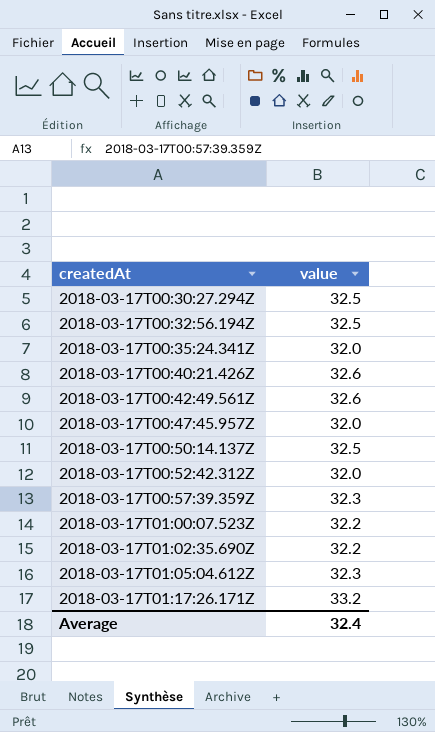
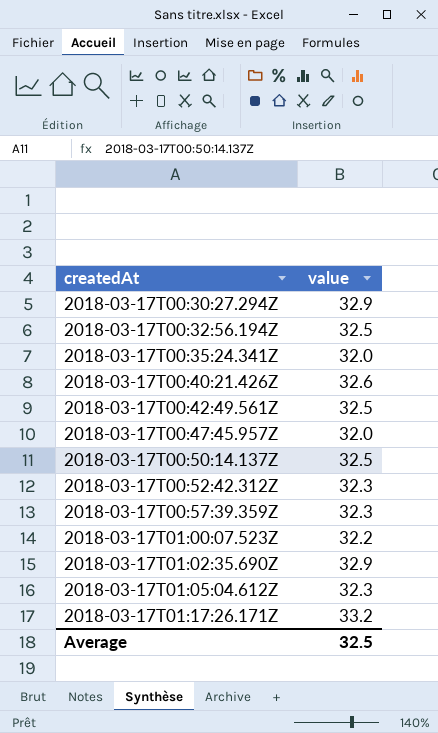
2018-03-17T00:30:27.294Z | value: 32.5 -> 32.9
2018-03-17T00:42:49.561Z | value: 32.6 -> 32.5
2018-03-17T00:52:42.312Z | value: 32.0 -> 32.3
2018-03-17T01:02:35.690Z | value: 32.2 -> 32.9
Average | value: 32.4 -> 32.5

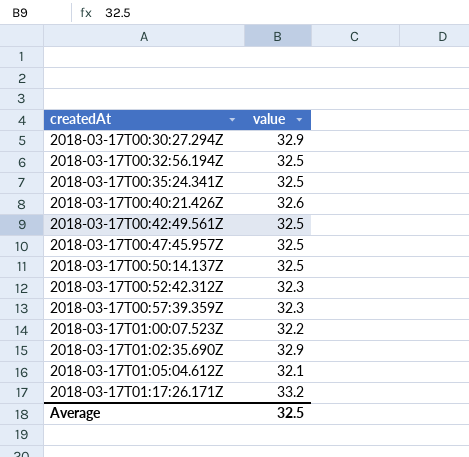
2018-03-17T00:35:24.341Z | value: 32.0 -> 32.5
2018-03-17T00:47:45.957Z | value: 32.0 -> 32.5
2018-03-17T01:05:04.612Z | value: 32.3 -> 32.1

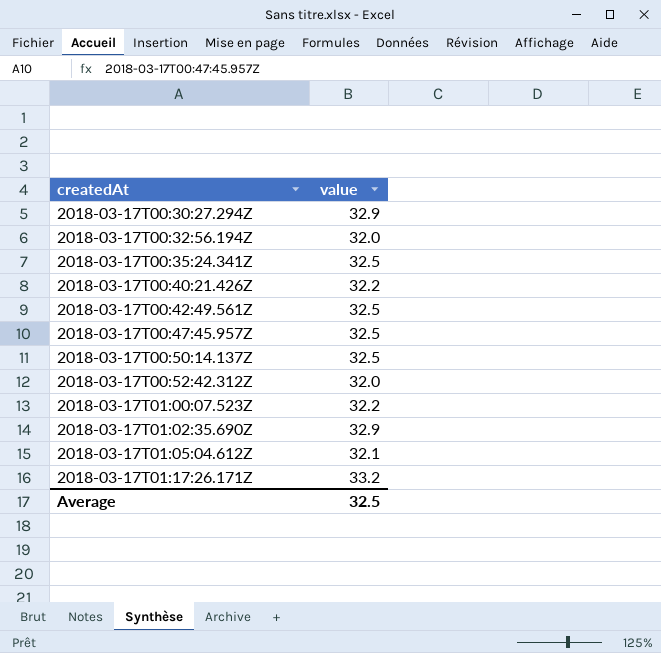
row 2018-03-17T00:57:39.359Z: 32.3 -> none
2018-03-17T00:32:56.194Z | value: 32.5 -> 32.0
2018-03-17T00:40:21.426Z | value: 32.6 -> 32.2
2018-03-17T00:52:42.312Z | value: 32.3 -> 32.0

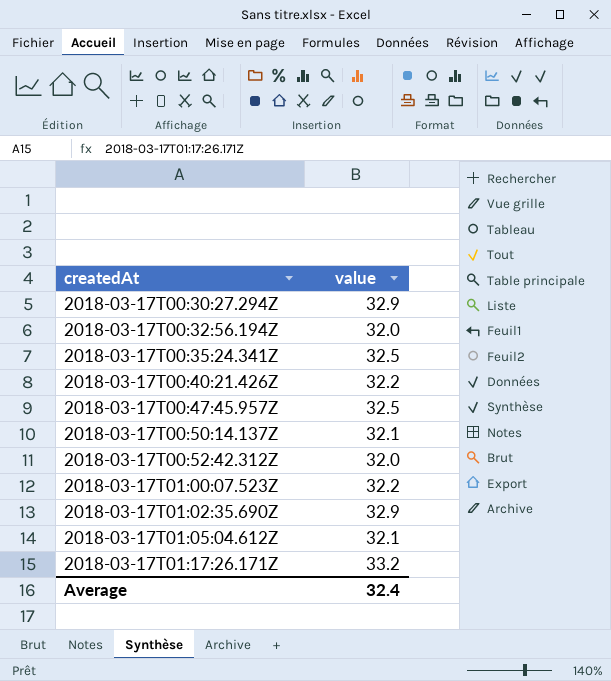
row 2018-03-17T00:42:49.561Z: 32.5 -> none
2018-03-17T00:50:14.137Z | value: 32.5 -> 32.1
Average | value: 32.5 -> 32.4

